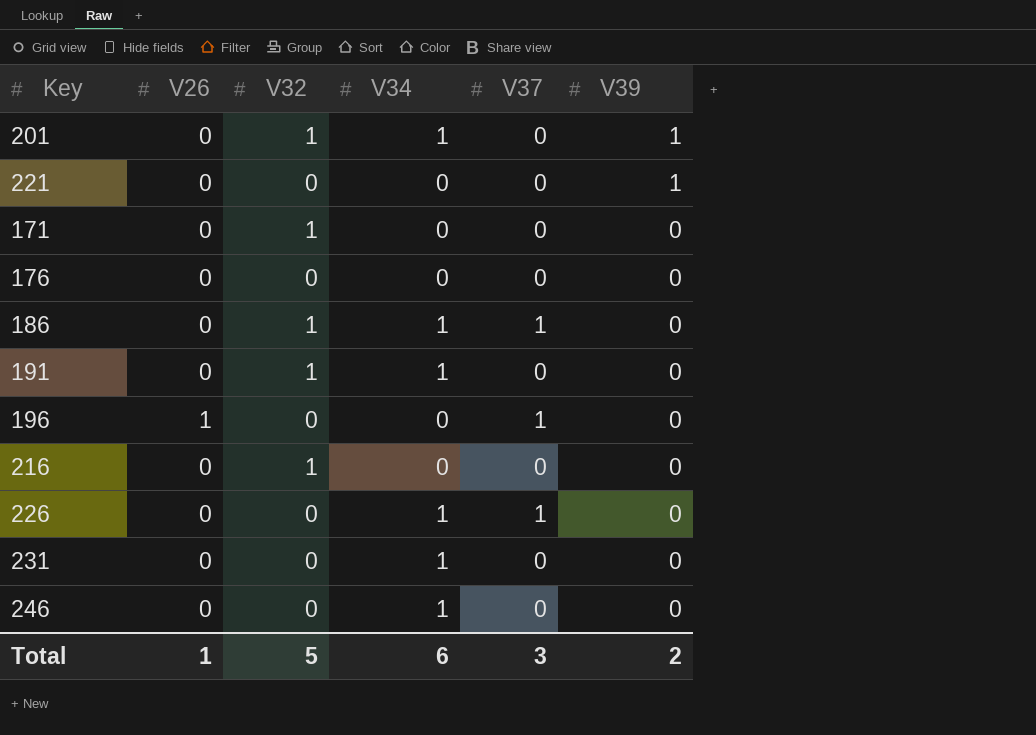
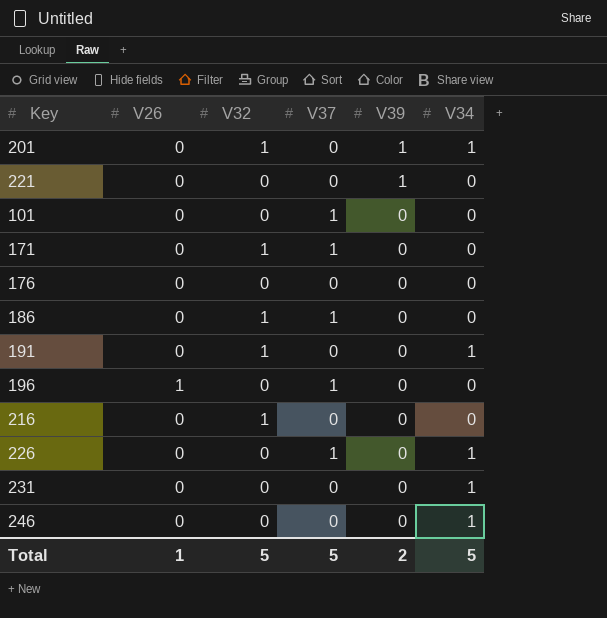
column V34 | position: 4 -> 6
row 101: none -> 0 | 0 | 1 | 0 | 0
171 | V37: 0 -> 1
186 | V34: 1 -> 0
Total | V37: 3 -> 5
Total | V34: 6 -> 5

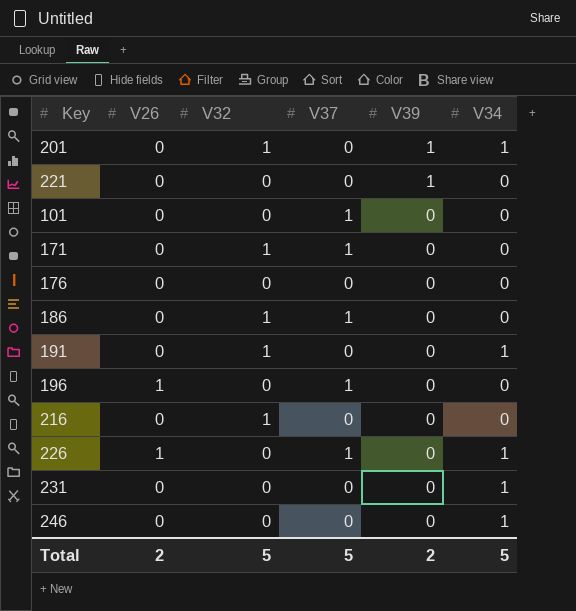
226 | V26: 0 -> 1
Total | V26: 1 -> 2

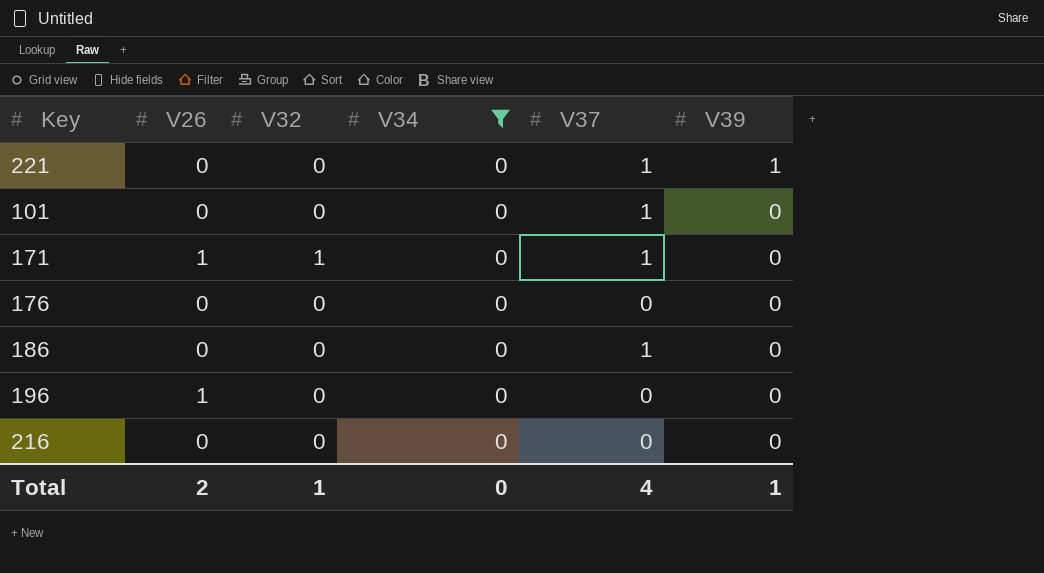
filter: none -> V34 = 0
column V34 | position: 6 -> 4
221 | V37: 0 -> 1
171 | V26: 0 -> 1
186 | V32: 1 -> 0
196 | V37: 1 -> 0
216 | V32: 1 -> 0
Total | V32: 5 -> 1
Total | V34: 5 -> 0
Total | V37: 5 -> 4
Total | V39: 2 -> 1

